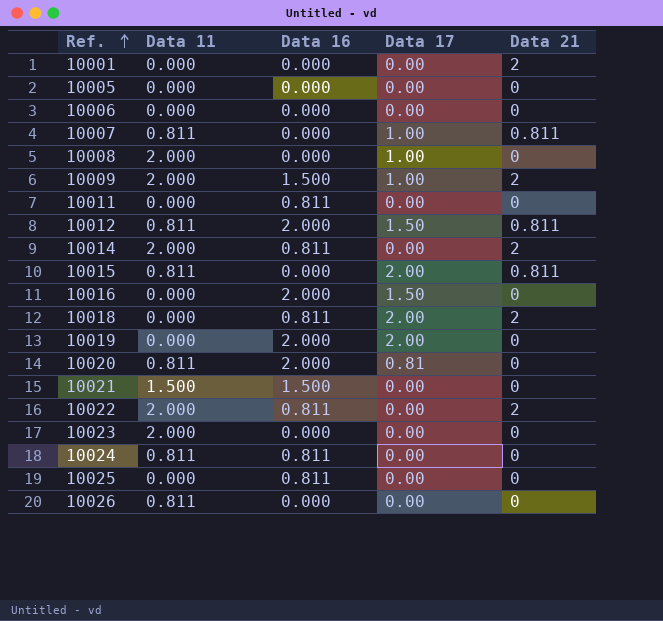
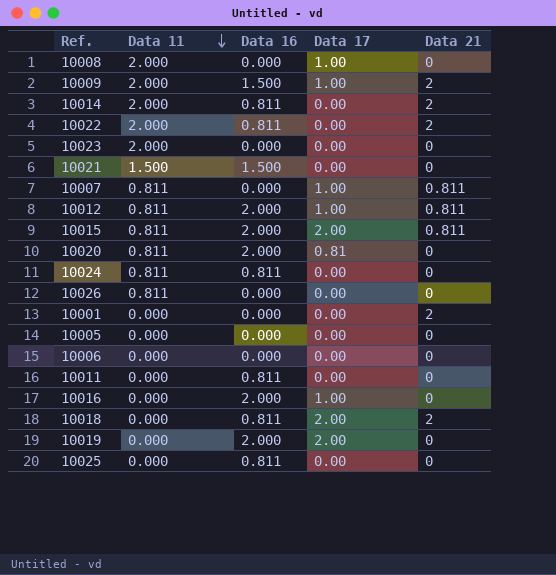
row order: Ref. ascending -> Data 11 descending
10012 | Data 17: 1.50 -> 1.00
10015 | Data 16: 0.000 -> 2.000
10016 | Data 17: 1.50 -> 1.00

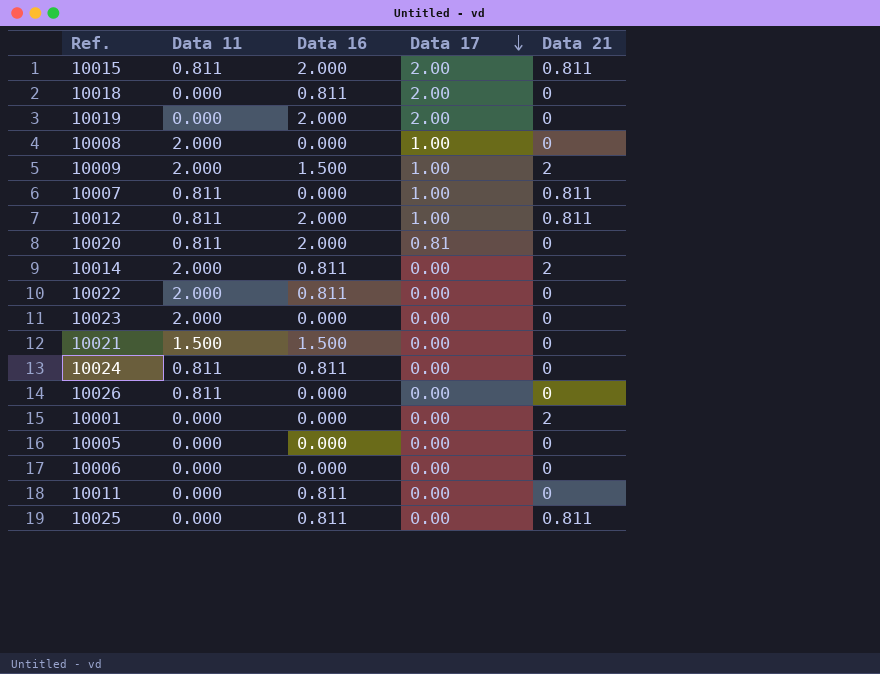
row order: Data 11 descending -> Data 17 descending
row 10016: 0.000 | 2.000 | 1.00 | 0 -> none
10018 | Data 21: 2 -> 0
10022 | Data 21: 2 -> 0
10025 | Data 21: 0 -> 0.811

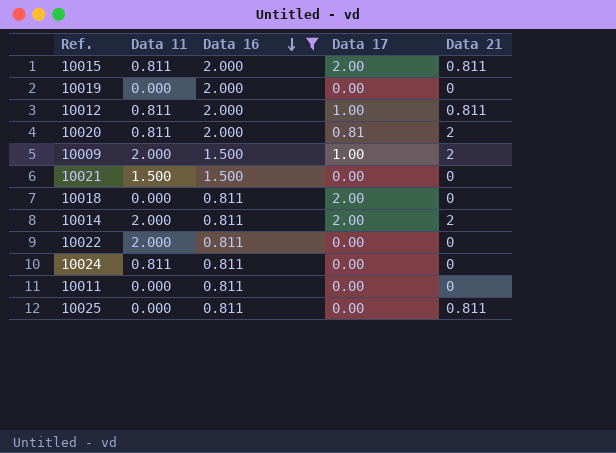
filter: none -> Data 16 != 0.000
row order: Data 17 descending -> Data 16 descending
10019 | Data 17: 2.00 -> 0.00
10020 | Data 21: 0 -> 2
10014 | Data 17: 0.00 -> 2.00

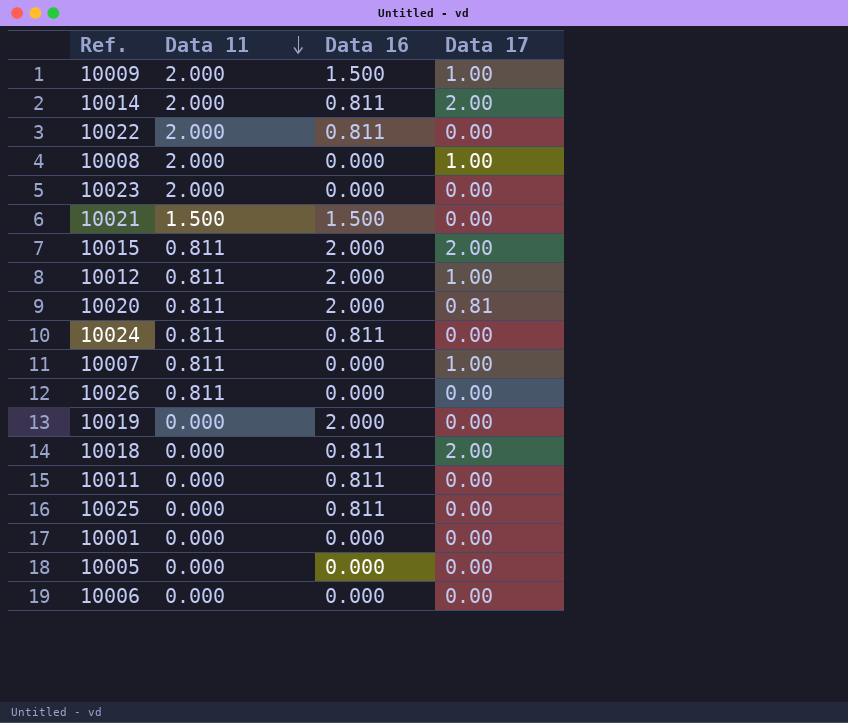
filter: Data 16 != 0.000 -> none
row order: Data 16 descending -> Data 11 descending
column Data 21 | position: 5 -> none

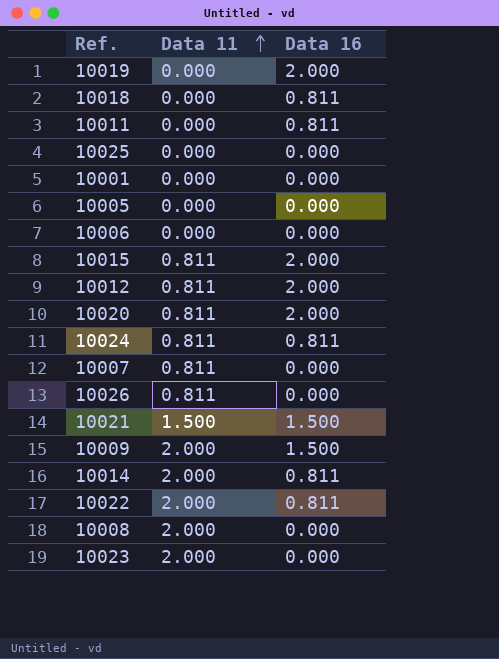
row order: Data 11 descending -> Data 11 ascending
column Data 17 | position: 4 -> none
10025 | Data 16: 0.811 -> 0.000

